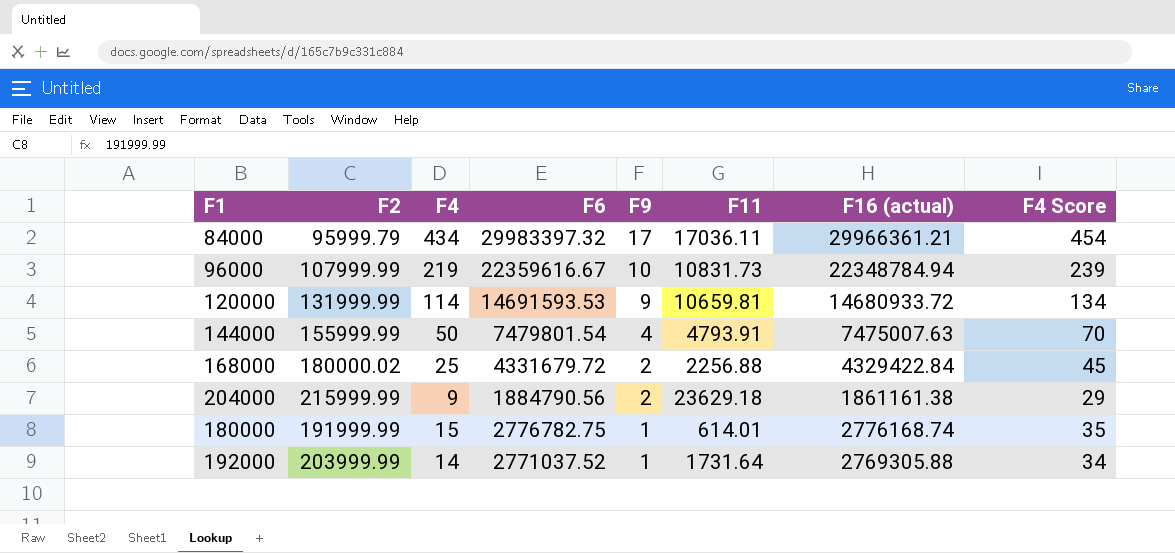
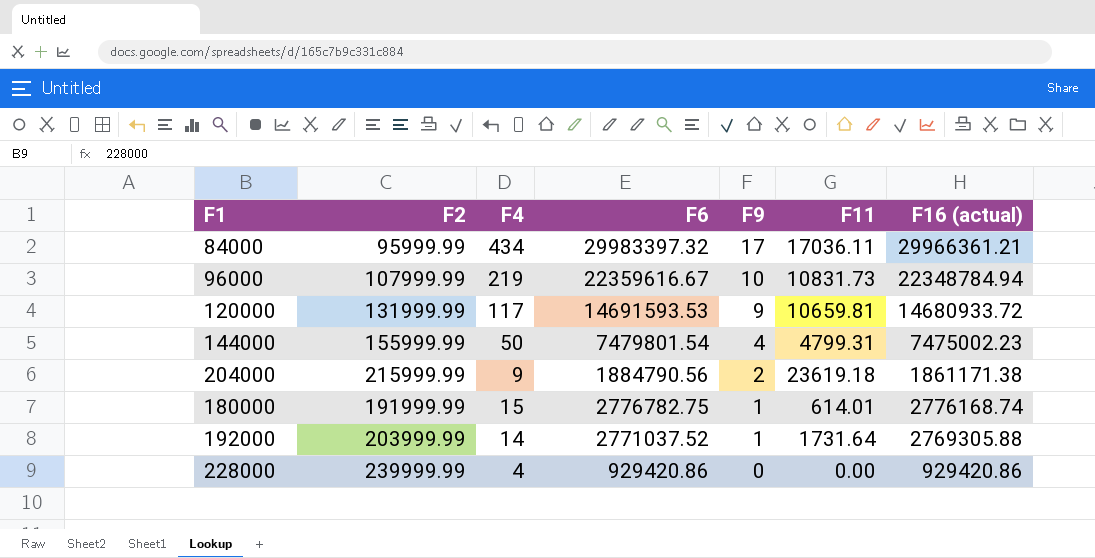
column F4 Score | formula: [F4] + 20 -> none
row 168000: 180000.02 | 25 | 4331679.72 | 2 | 2256.88 | 4329422.84 | 45 -> none
84000 | F2: 95999.79 -> 95999.99
120000 | F4: 114 -> 117
144000 | F11: 4793.91 -> 4799.31
144000 | F16 (actual): 7475007.63 -> 7475002.23
204000 | F11: 23629.18 -> 23619.18
204000 | F16 (actual): 1861161.38 -> 1861171.38
row 228000: none -> 239999.99 | 4 | 929420.86 | 0 | 0.00 | 929420.86

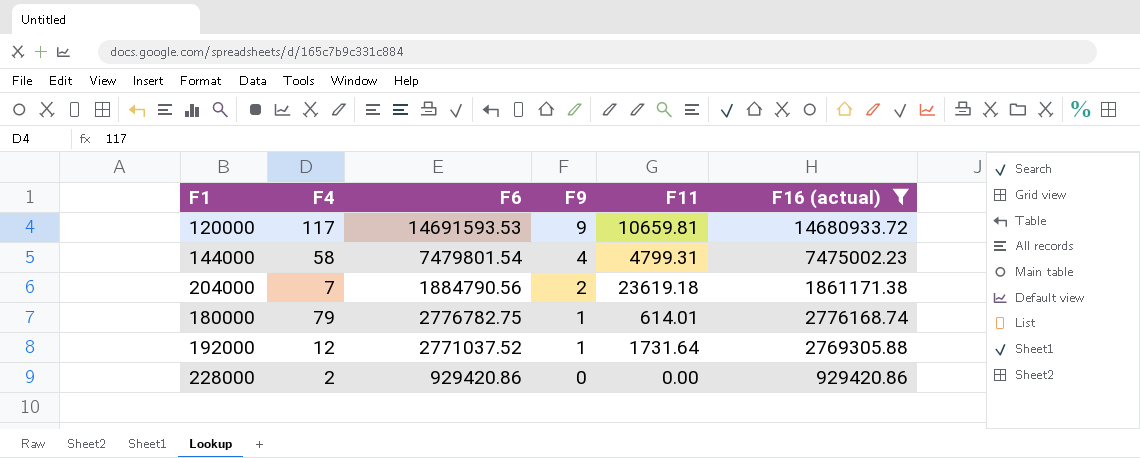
filter: none -> F16 (actual) <= 14680933.72
column F2 | position: 2 -> none
144000 | F4: 50 -> 58
204000 | F4: 9 -> 7
180000 | F4: 15 -> 79
192000 | F4: 14 -> 12
228000 | F4: 4 -> 2

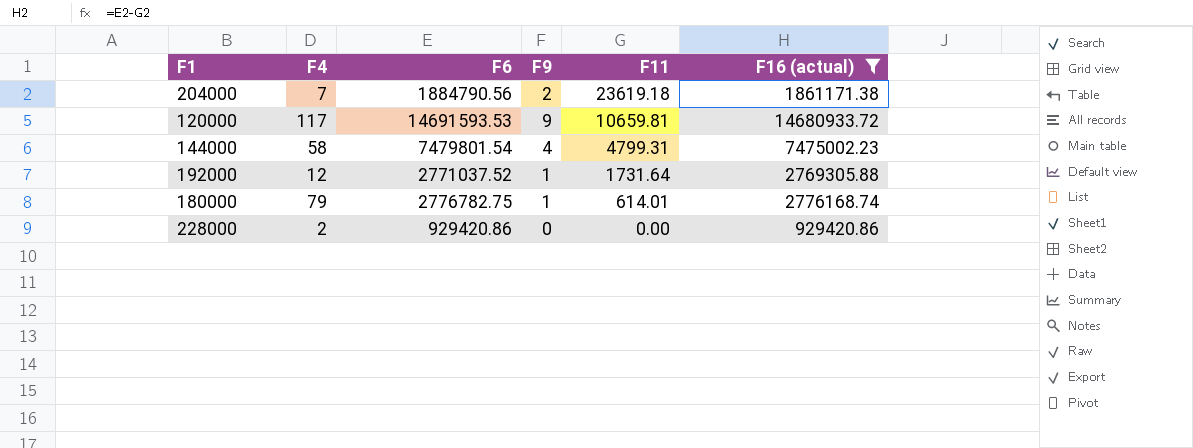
row order: F9 descending -> F11 descending

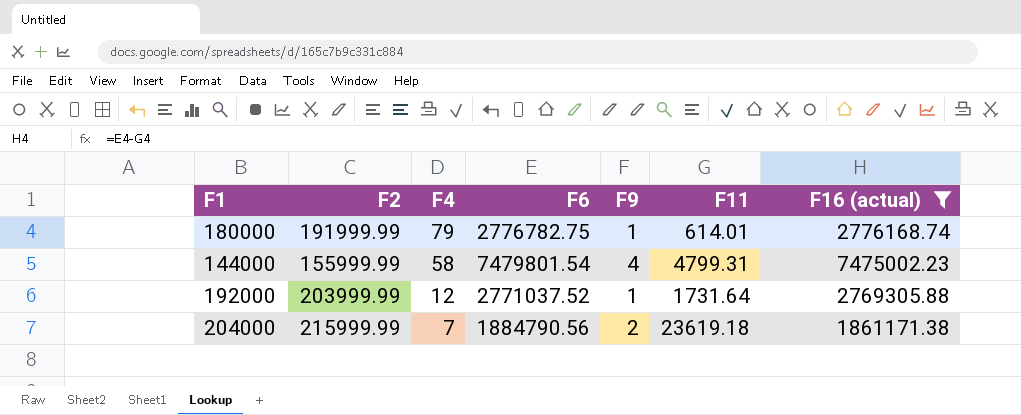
row order: F11 descending -> F4 descending
column F2 | position: none -> 2
row 120000: 117 | 14691593.53 | 9 | 10659.81 | 14680933.72 -> none
row 228000: 2 | 929420.86 | 0 | 0.00 | 929420.86 -> none

